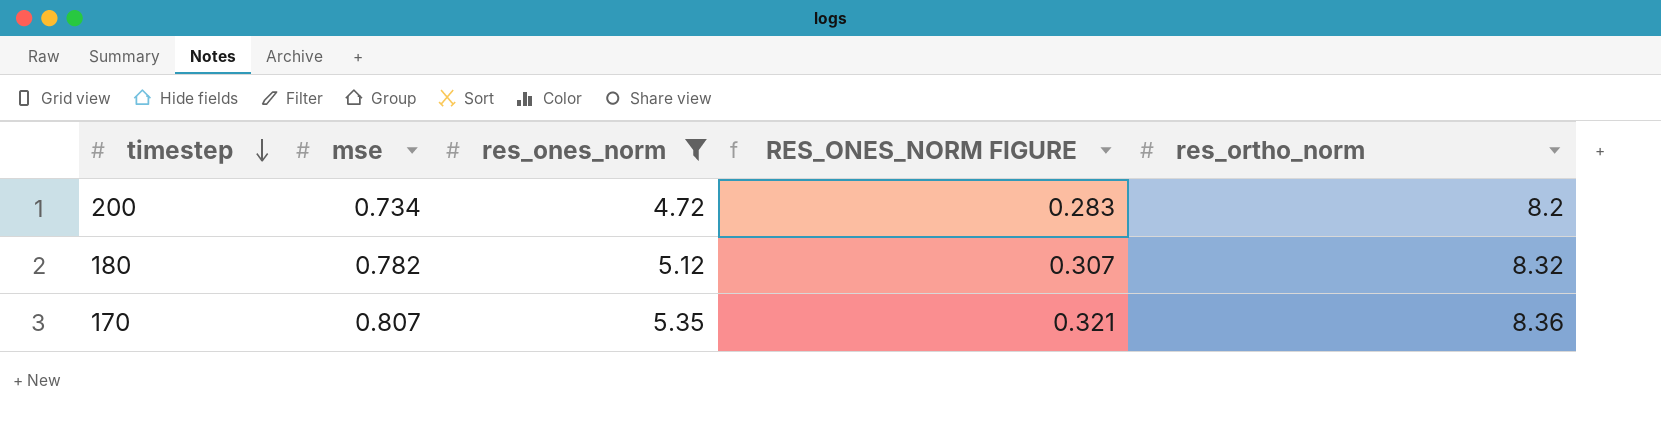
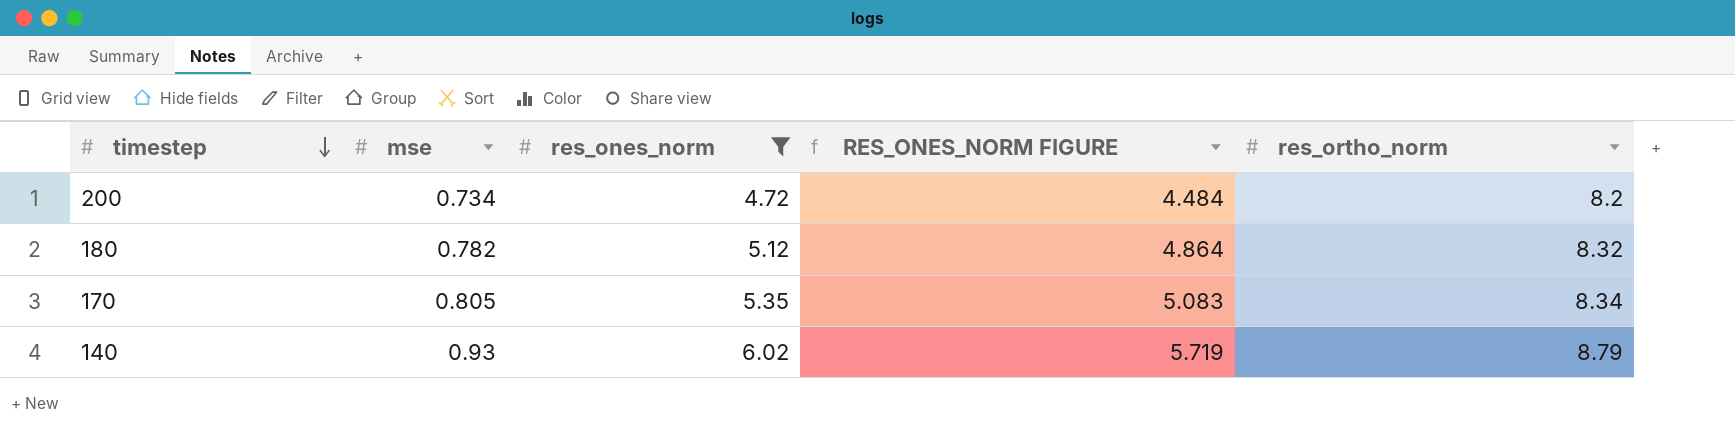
column RES_ONES_NORM FIGURE | formula: [res_ones_norm] * 0.06 -> [res_ones_norm] * 0.95
170 | mse: 0.807 -> 0.805
170 | res_ortho_norm: 8.36 -> 8.34
row 140: none -> 0.93 | 6.02 | 5.719 | 8.79

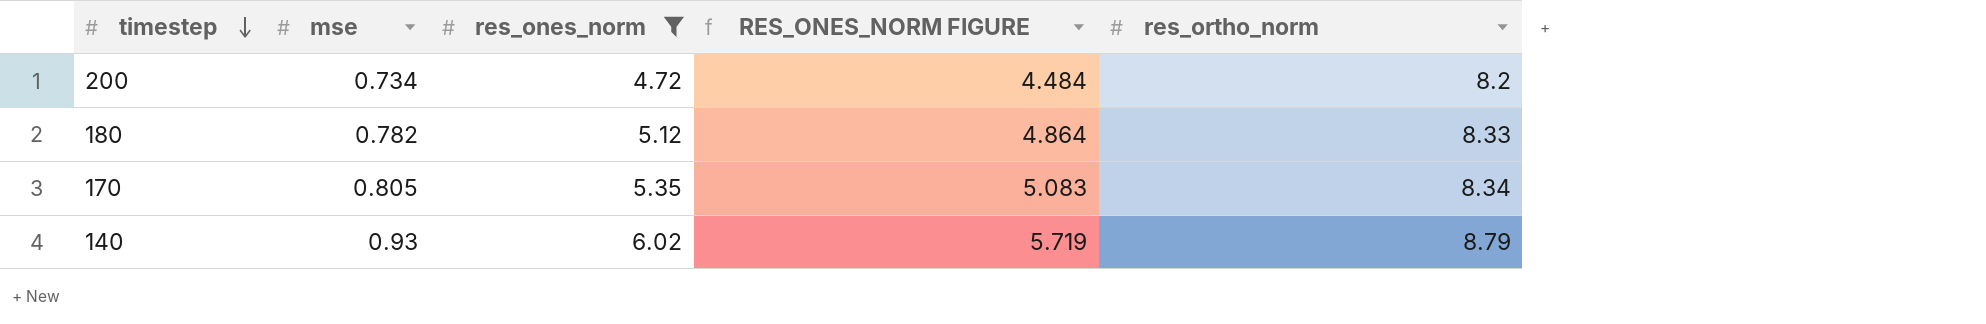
180 | res_ortho_norm: 8.32 -> 8.33

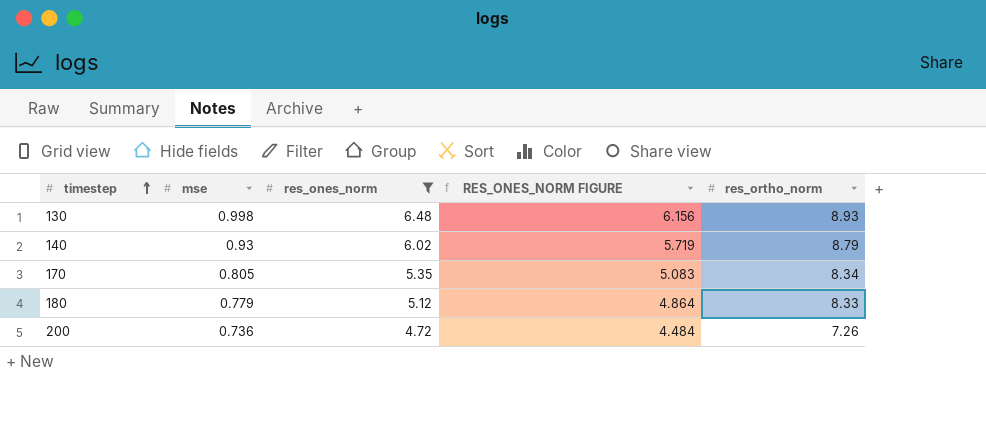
row order: timestep descending -> timestep ascending
row 130: none -> 0.998 | 6.48 | 6.156 | 8.93
180 | mse: 0.782 -> 0.779
200 | mse: 0.734 -> 0.736
200 | res_ortho_norm: 8.2 -> 7.26

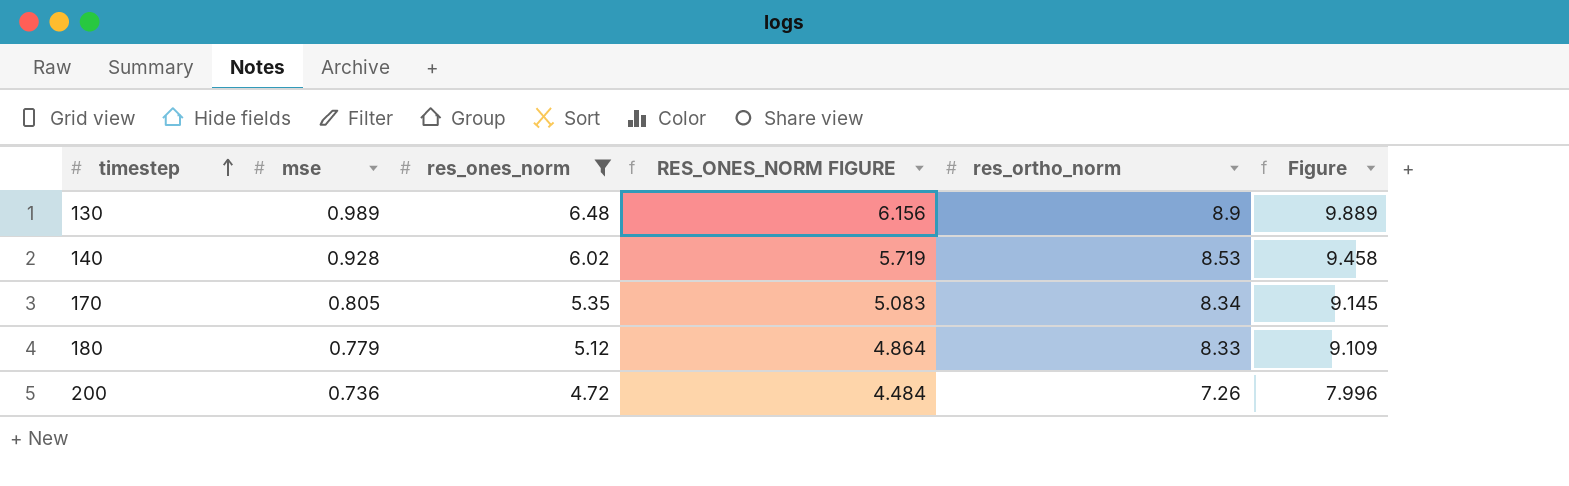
column Figure | formula: none -> [mse] + [res_ortho_norm]
130 | mse: 0.998 -> 0.989
130 | res_ortho_norm: 8.93 -> 8.9
140 | mse: 0.93 -> 0.928
140 | res_ortho_norm: 8.79 -> 8.53

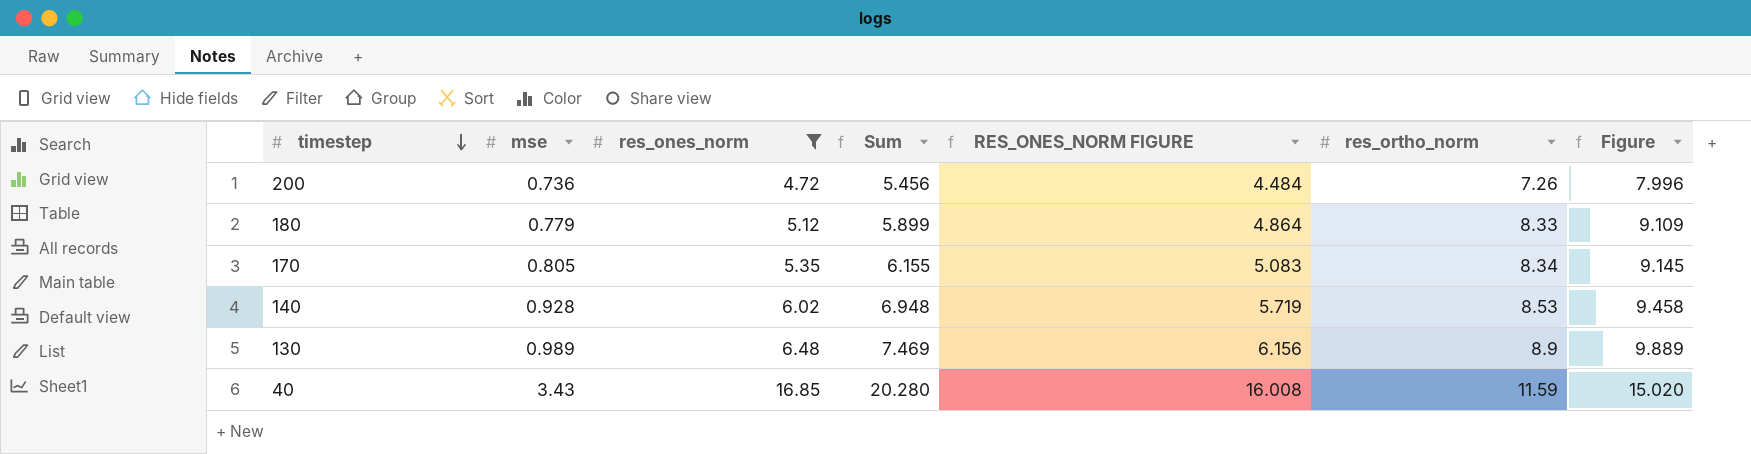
row order: timestep ascending -> timestep descending
column Sum | formula: none -> [mse] + [res_ones_norm]
row 40: none -> 3.43 | 16.85 | 20.280 | 16.008 | 11.59 | 15.020

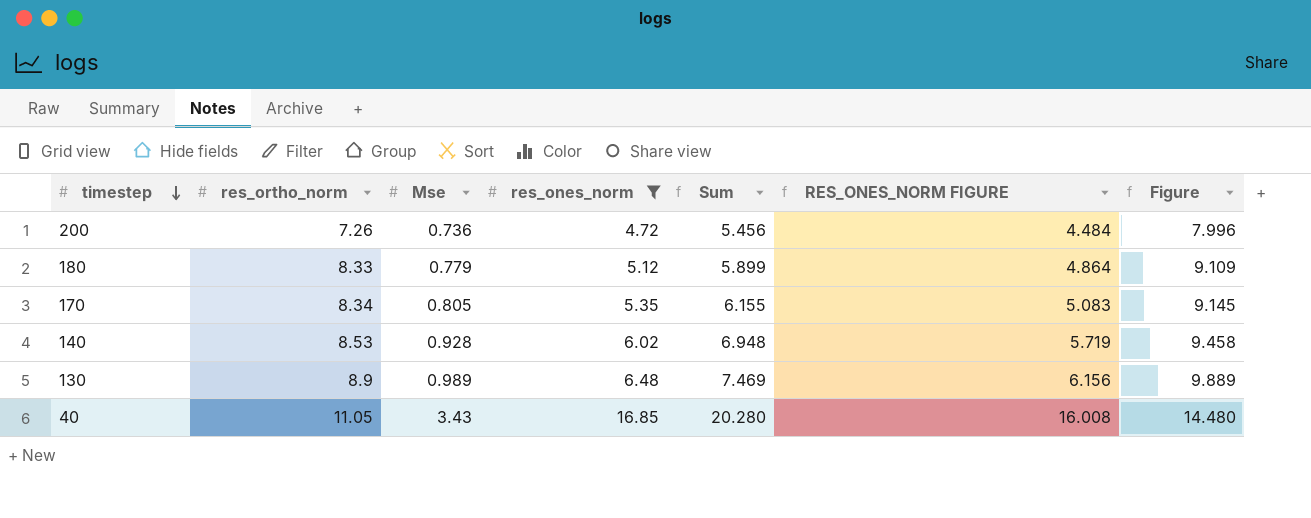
column res_ortho_norm | position: 6 -> 2
column name: mse -> Mse
40 | res_ortho_norm: 11.59 -> 11.05
40 | Figure: 15.020 -> 14.480

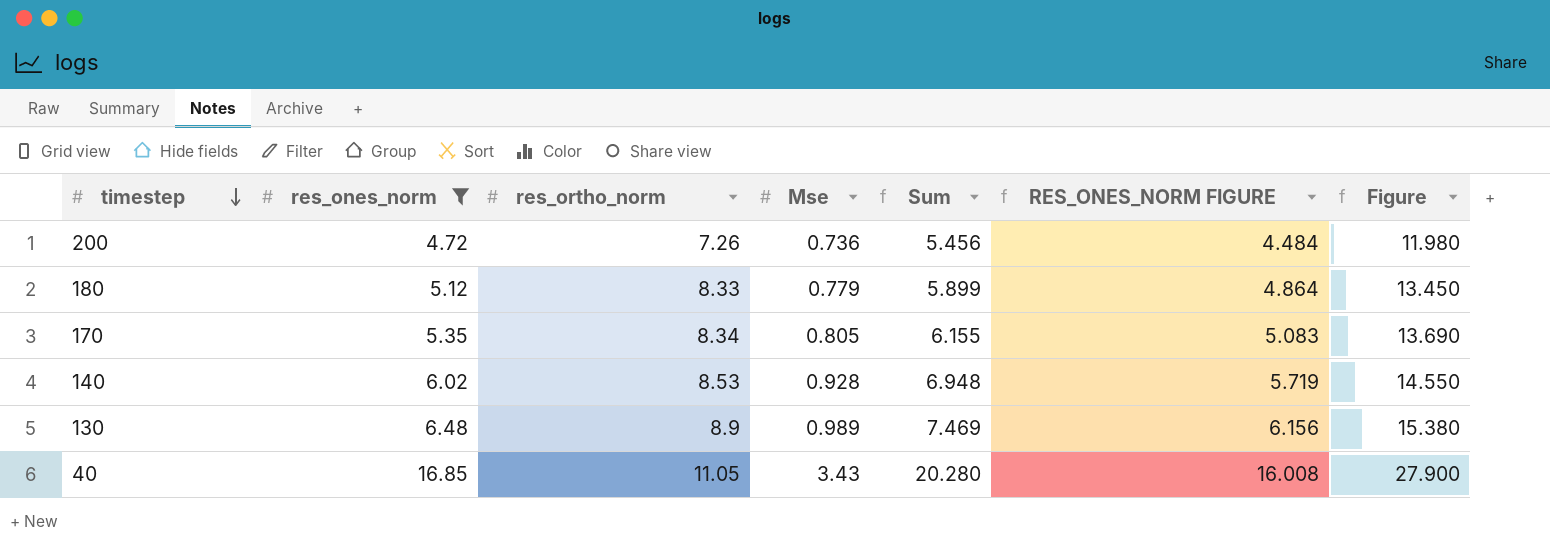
column res_ones_norm | position: 4 -> 2
column Figure | formula: [res_ortho_norm] + [Mse] -> [res_ones_norm] + [res_ortho_norm]

